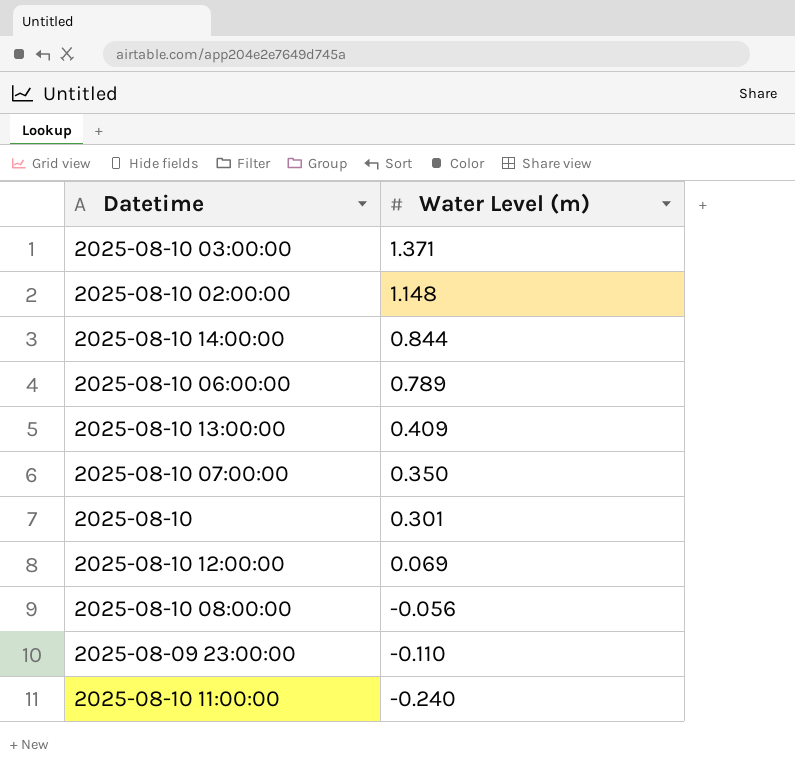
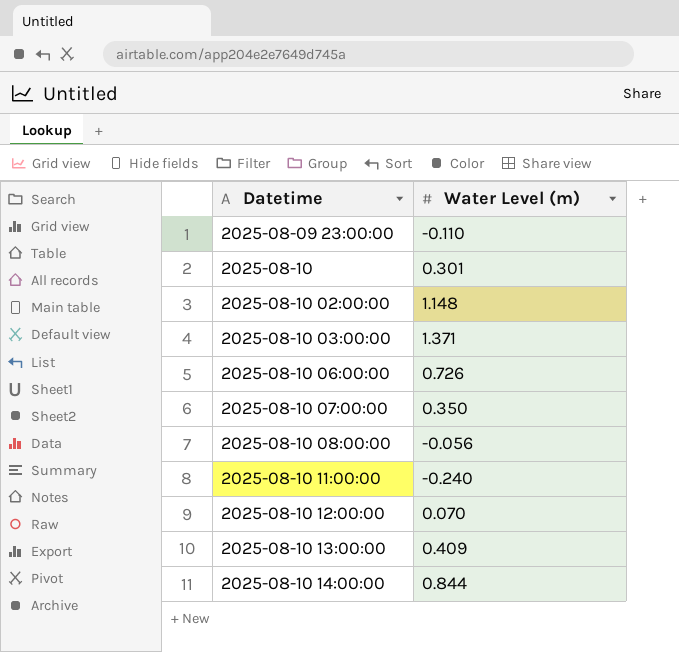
row order: Water Level (m) descending -> Datetime ascending
2025-08-10 06:00:00 | Water Level (m): 0.789 -> 0.726
2025-08-10 12:00:00 | Water Level (m): 0.069 -> 0.070

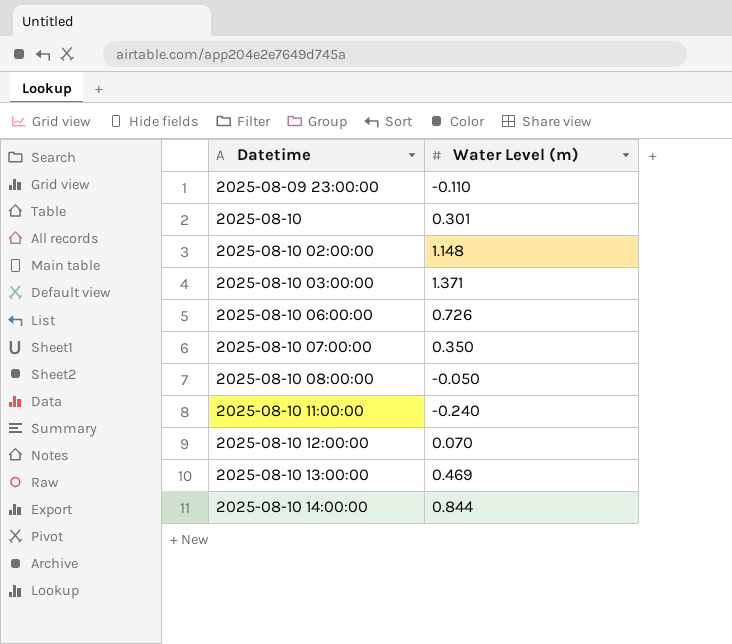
2025-08-10 08:00:00 | Water Level (m): -0.056 -> -0.050
2025-08-10 13:00:00 | Water Level (m): 0.409 -> 0.469

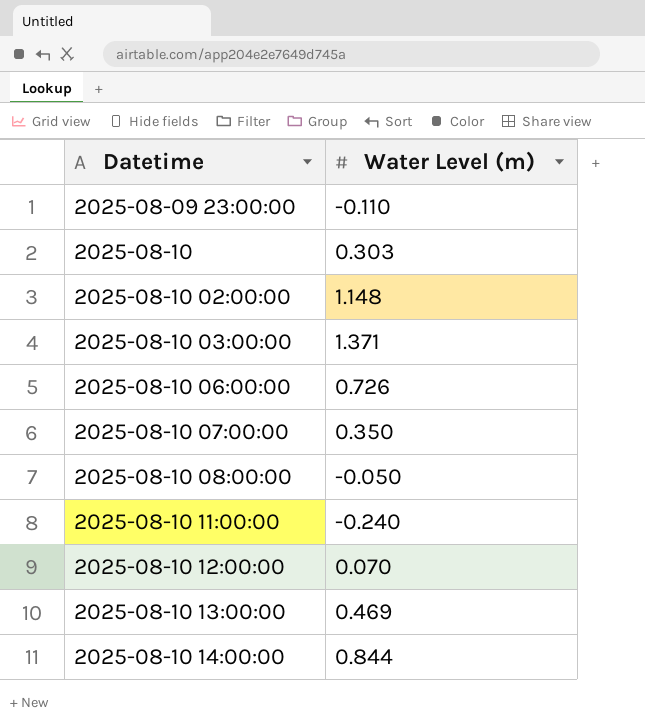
2025-08-10 | Water Level (m): 0.301 -> 0.303

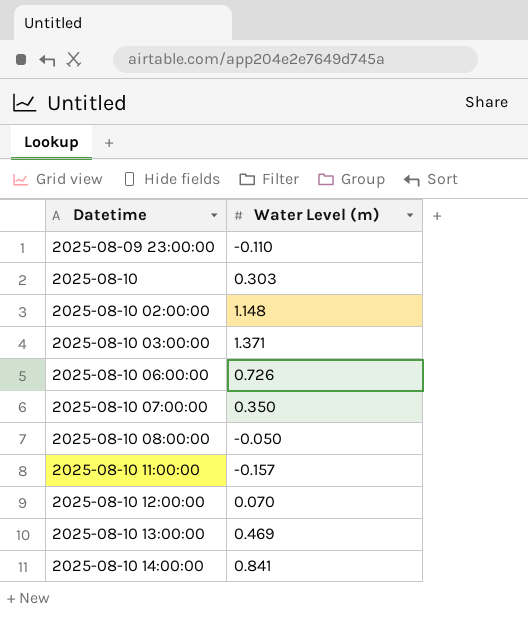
2025-08-10 11:00:00 | Water Level (m): -0.240 -> -0.157
2025-08-10 14:00:00 | Water Level (m): 0.844 -> 0.841

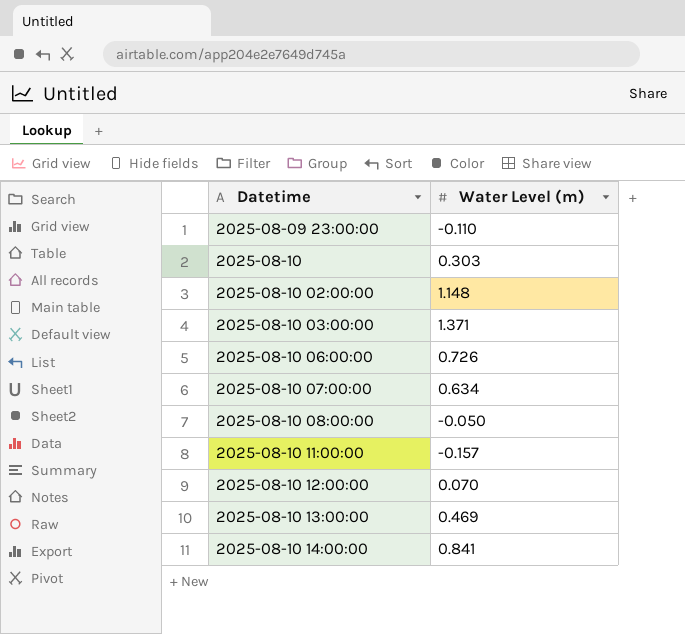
2025-08-10 07:00:00 | Water Level (m): 0.350 -> 0.634

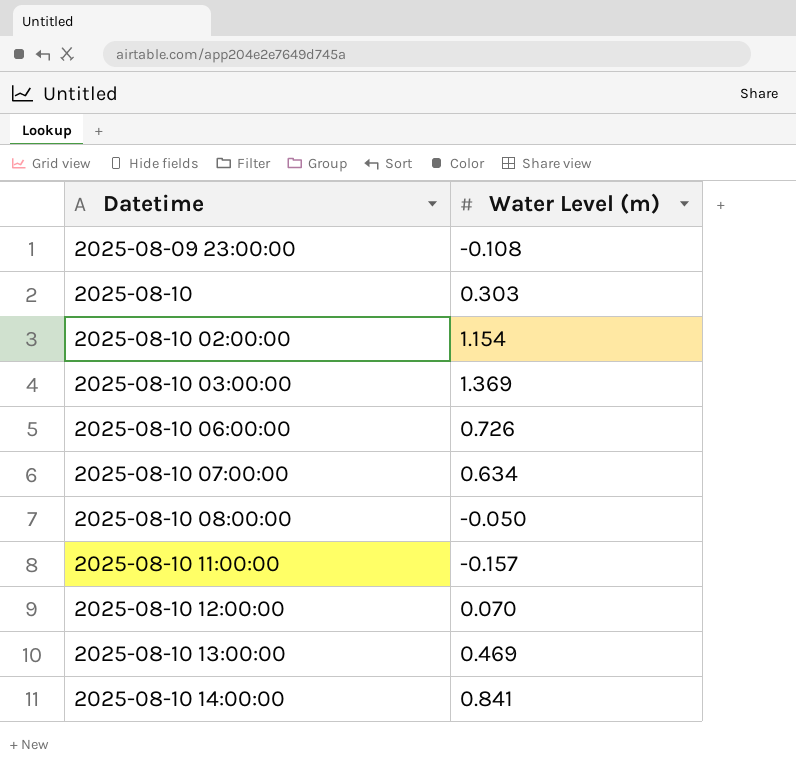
2025-08-09 23:00:00 | Water Level (m): -0.110 -> -0.108
2025-08-10 02:00:00 | Water Level (m): 1.148 -> 1.154
2025-08-10 03:00:00 | Water Level (m): 1.371 -> 1.369

